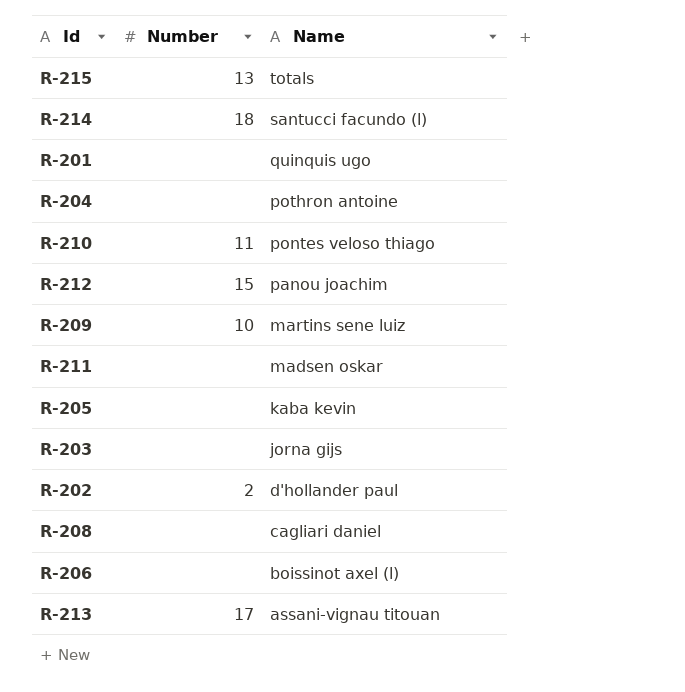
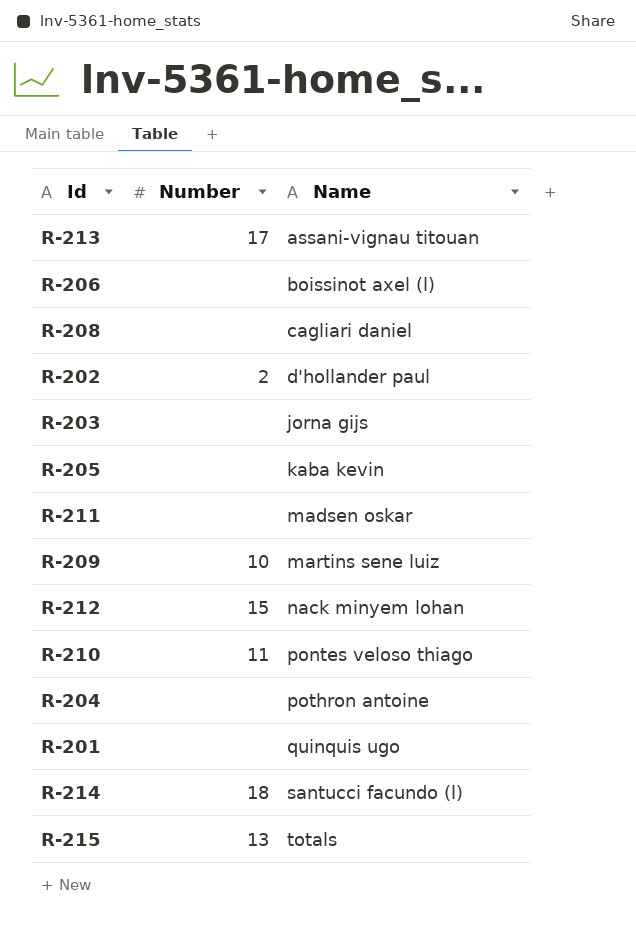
row order: Name descending -> Name ascending
R-212 | Name: panou joachim -> nack minyem lohan

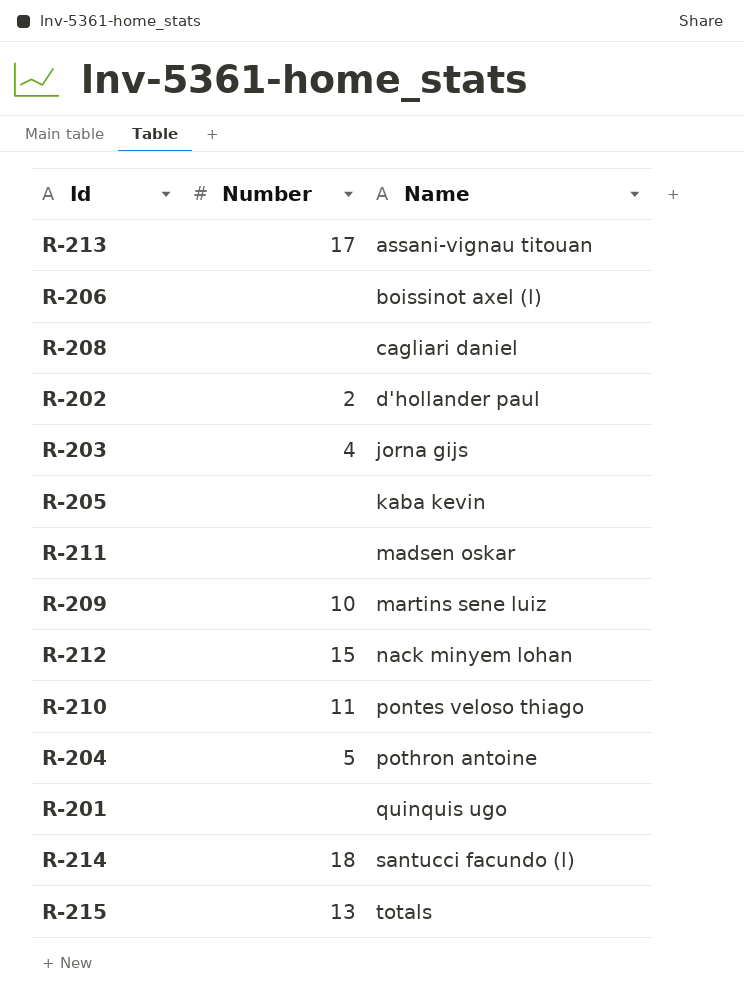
R-203 | Number: none -> 4
R-204 | Number: none -> 5

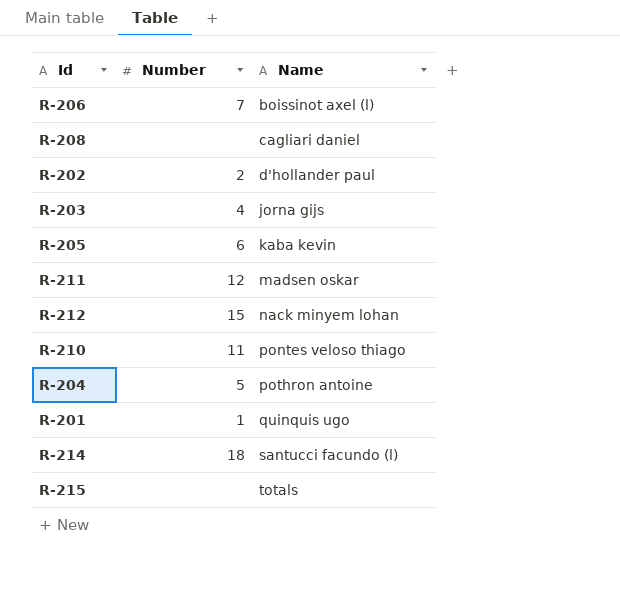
row R-213: 17 | assani-vignau titouan -> none
row R-209: 10 | martins sene luiz -> none
R-206 | Number: none -> 7
R-205 | Number: none -> 6
R-211 | Number: none -> 12
R-201 | Number: none -> 1
R-215 | Number: 13 -> none

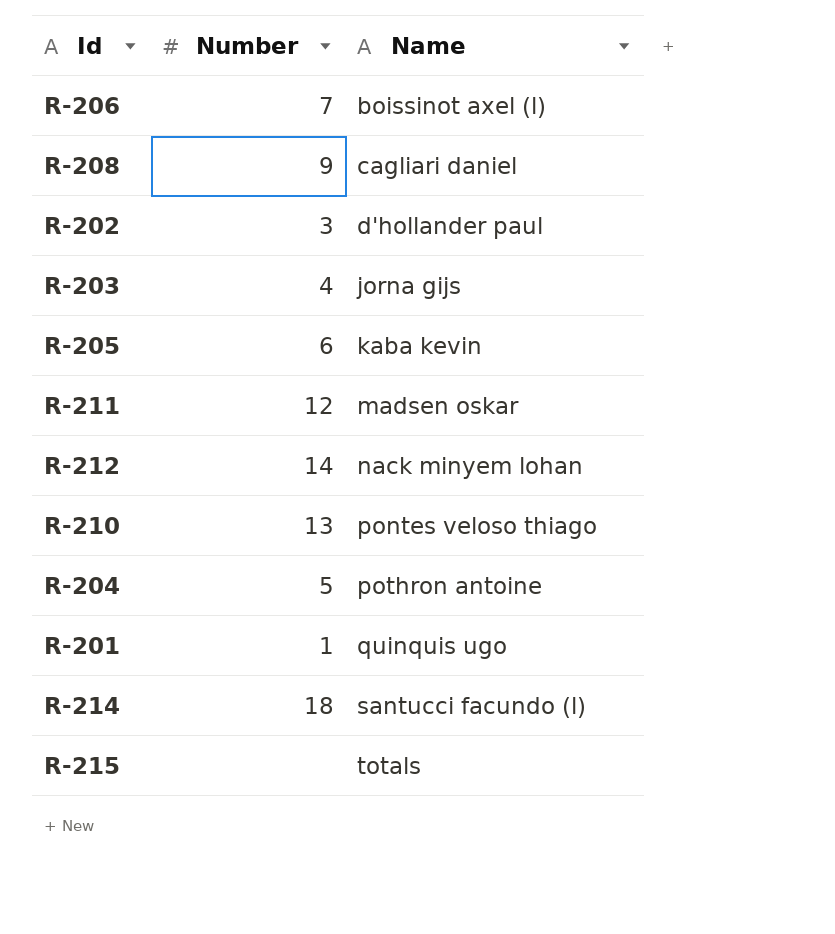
R-208 | Number: none -> 9
R-202 | Number: 2 -> 3
R-212 | Number: 15 -> 14
R-210 | Number: 11 -> 13

